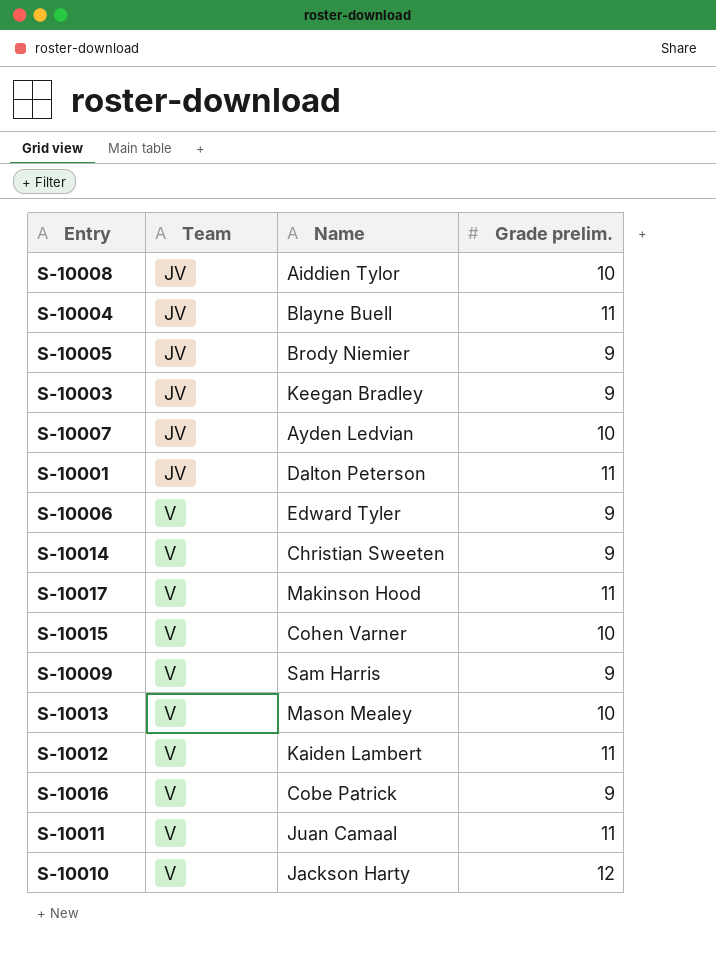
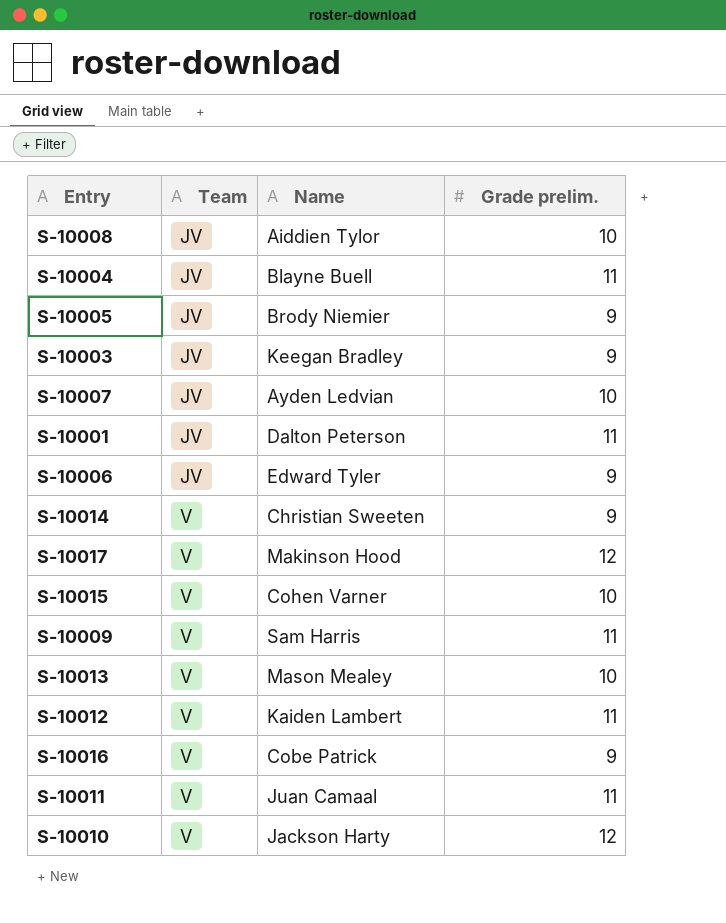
S-10006 | Team: V -> JV
S-10017 | Grade prelim.: 11 -> 12
S-10009 | Grade prelim.: 9 -> 11

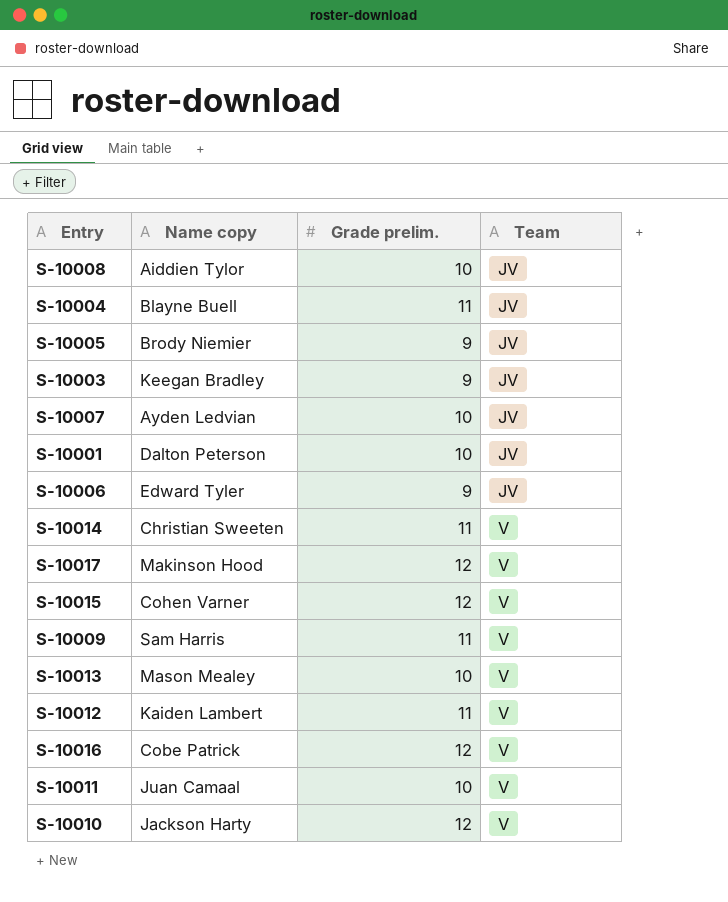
column name: Name -> Name copy
column Team | position: 2 -> 4
S-10001 | Grade prelim.: 11 -> 10
S-10014 | Grade prelim.: 9 -> 11
S-10015 | Grade prelim.: 10 -> 12
S-10016 | Grade prelim.: 9 -> 12
S-10011 | Grade prelim.: 11 -> 10

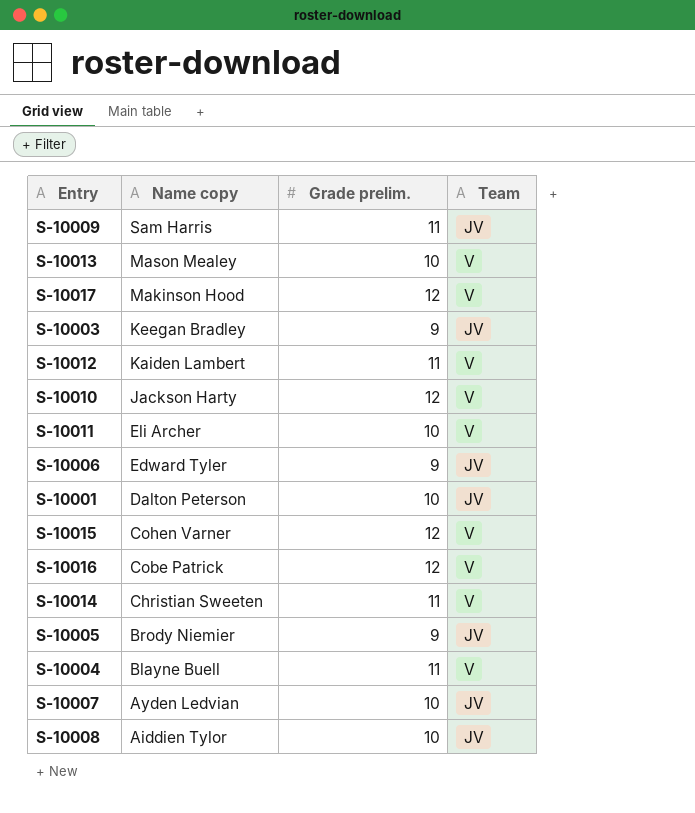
row order: Team ascending -> Name copy descending
S-10009 | Team: V -> JV
S-10011 | Name copy: Juan Camaal -> Eli Archer
S-10004 | Team: JV -> V

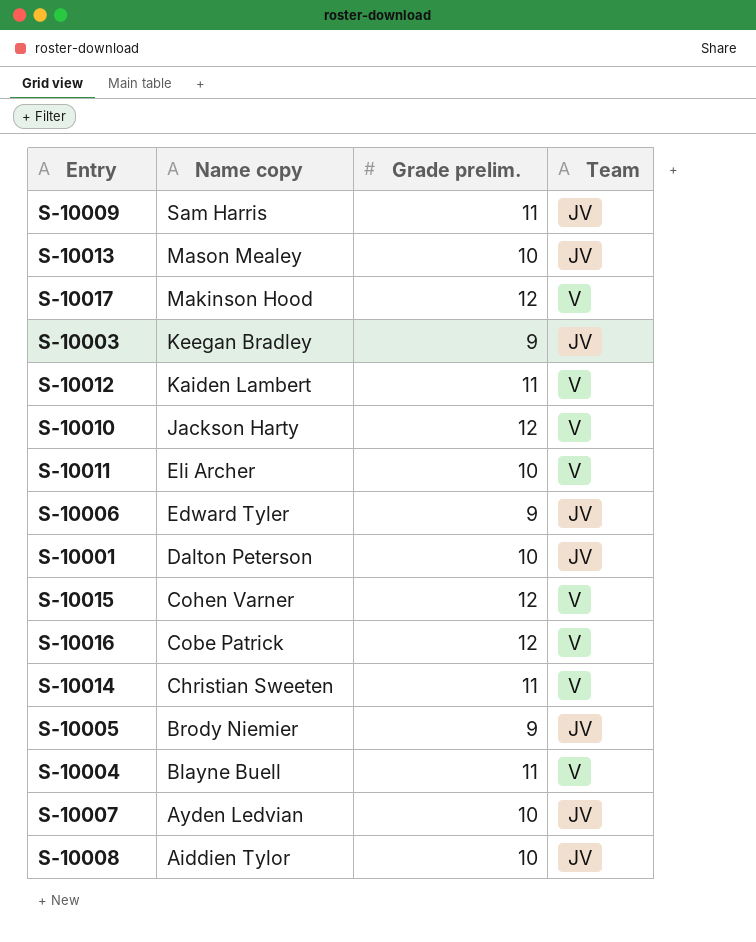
S-10013 | Team: V -> JV

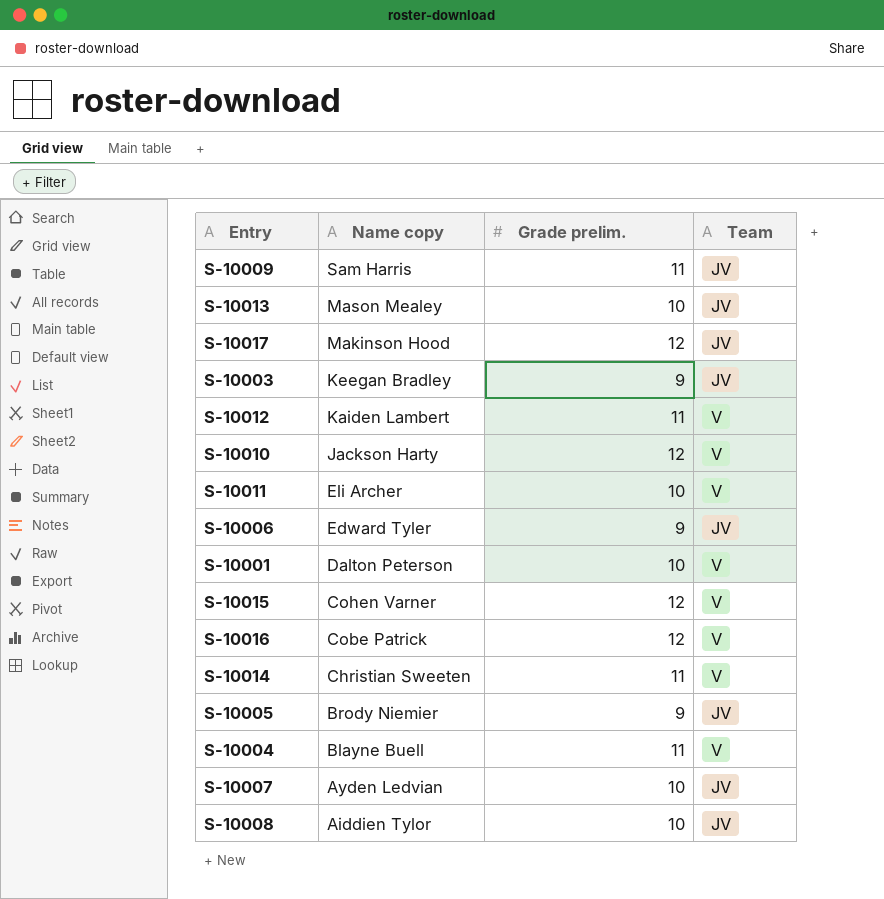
S-10017 | Team: V -> JV
S-10001 | Team: JV -> V

